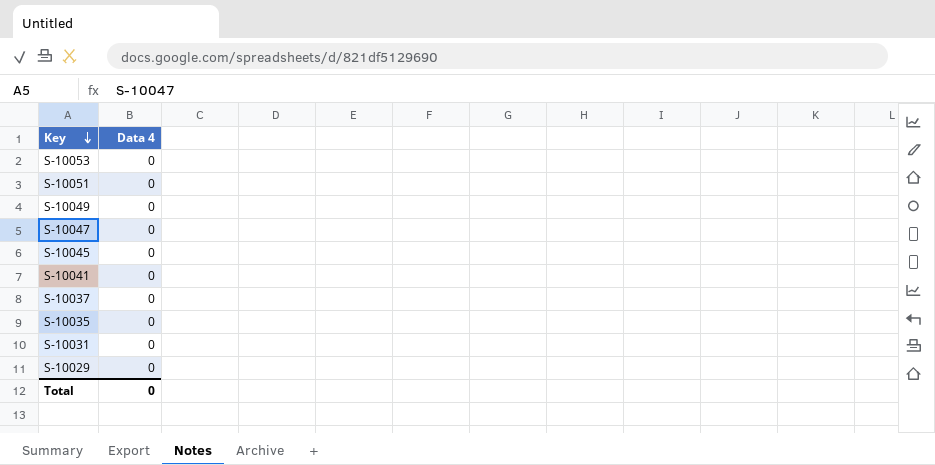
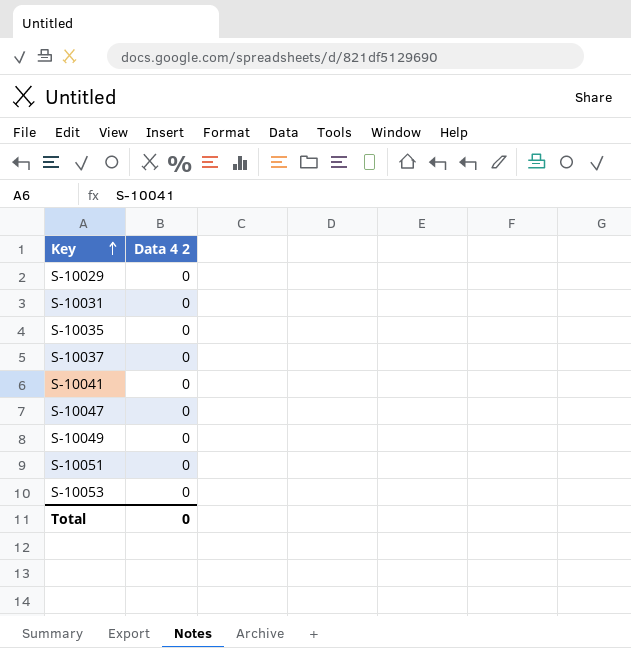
row order: Key descending -> Key ascending
column name: Data 4 -> Data 4 2
row S-10045: 0 -> none

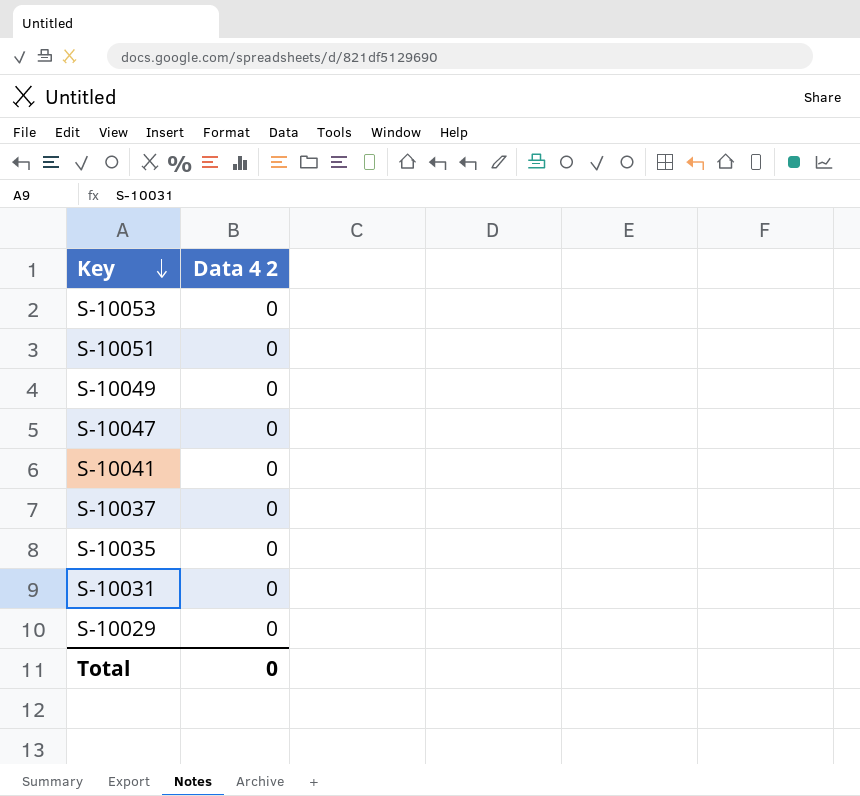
row order: Key ascending -> Key descending

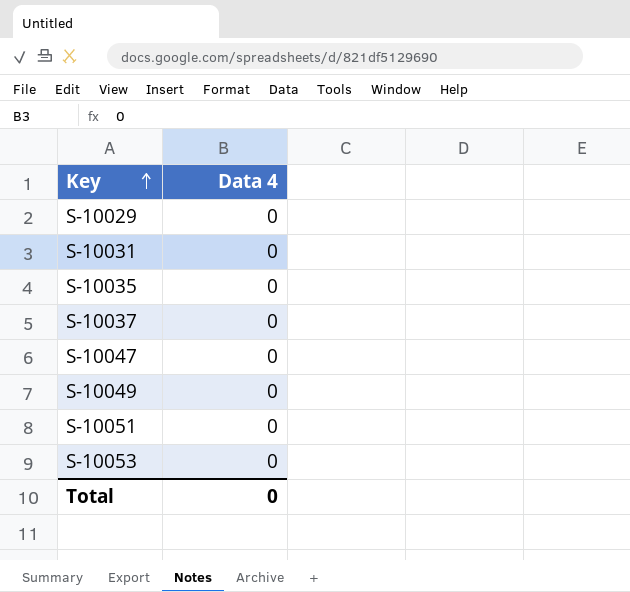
row order: Key descending -> Key ascending
column name: Data 4 2 -> Data 4
row S-10041: 0 -> none

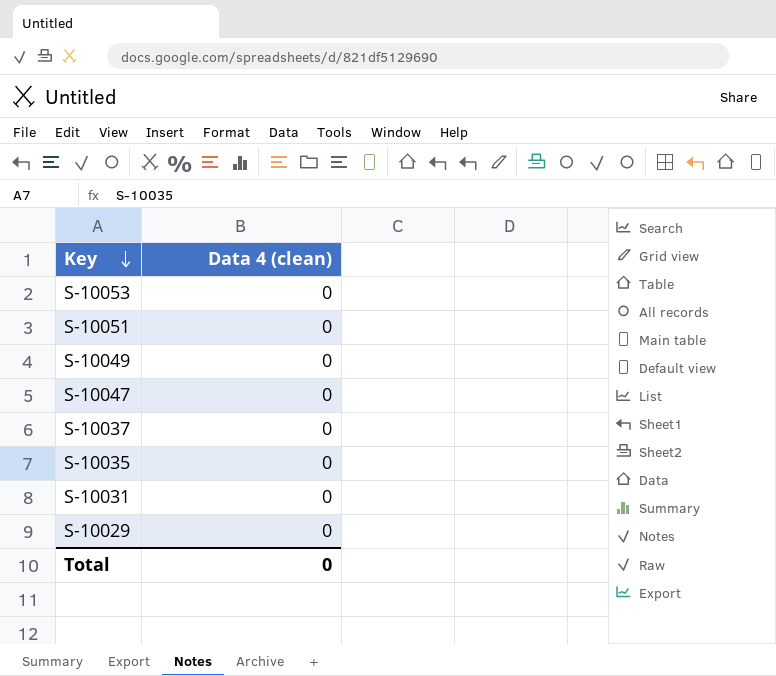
row order: Key ascending -> Key descending
column name: Data 4 -> Data 4 (clean)

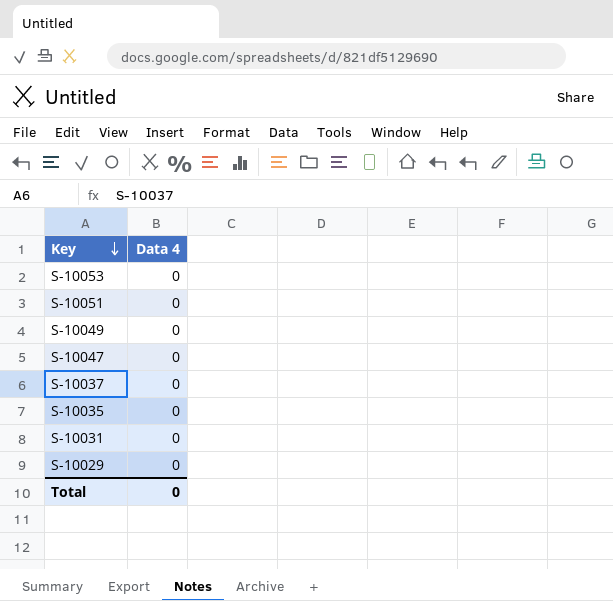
column name: Data 4 (clean) -> Data 4

